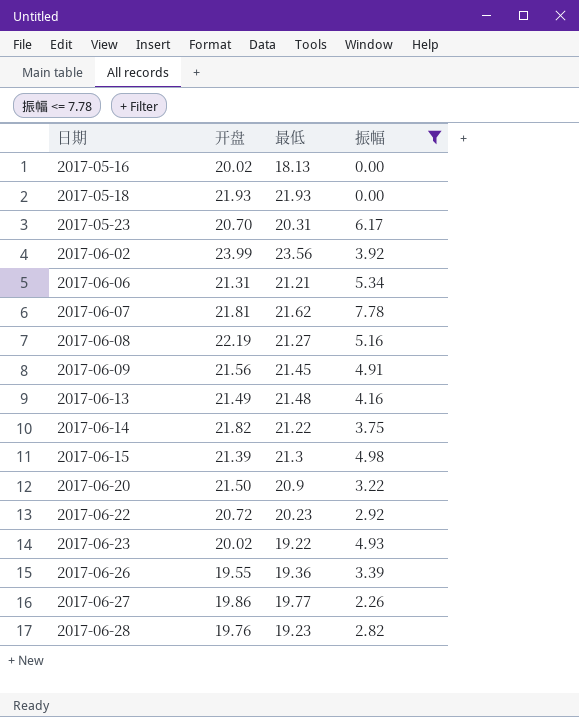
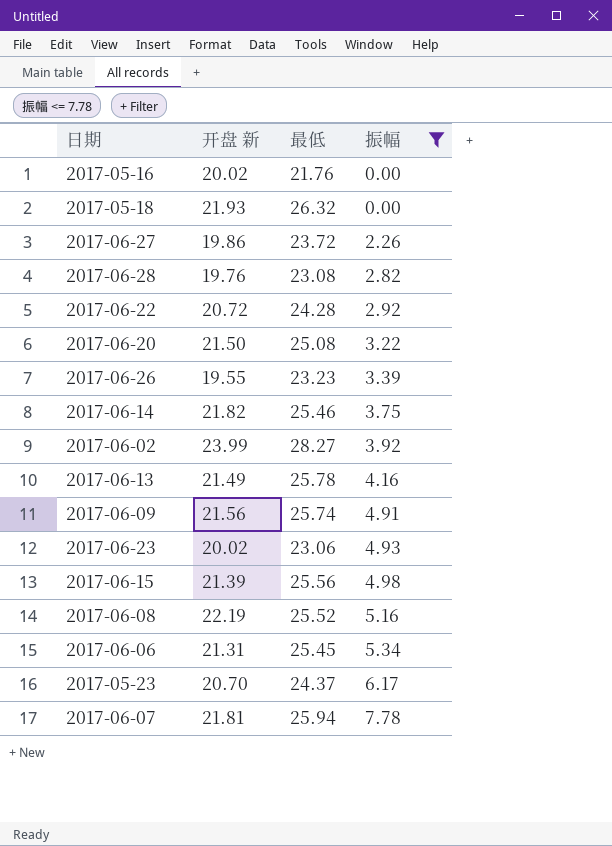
row order: 日期 ascending -> 振幅 ascending
column name: 开盘 -> 开盘 新
2017-05-16 | 最低: 18.13 -> 21.76
2017-05-18 | 最低: 21.93 -> 26.32
2017-06-27 | 最低: 19.77 -> 23.72
2017-06-28 | 最低: 19.23 -> 23.08
2017-06-22 | 最低: 20.23 -> 24.28
2017-06-20 | 最低: 20.9 -> 25.08
2017-06-26 | 最低: 19.36 -> 23.23
2017-06-14 | 最低: 21.22 -> 25.46
2017-06-02 | 最低: 23.56 -> 28.27
2017-06-13 | 最低: 21.48 -> 25.78
2017-06-09 | 最低: 21.45 -> 25.74
2017-06-23 | 最低: 19.22 -> 23.06
2017-06-15 | 最低: 21.3 -> 25.56
2017-06-08 | 最低: 21.27 -> 25.52
2017-06-06 | 最低: 21.21 -> 25.45
2017-05-23 | 最低: 20.31 -> 24.37
2017-06-07 | 最低: 21.62 -> 25.94

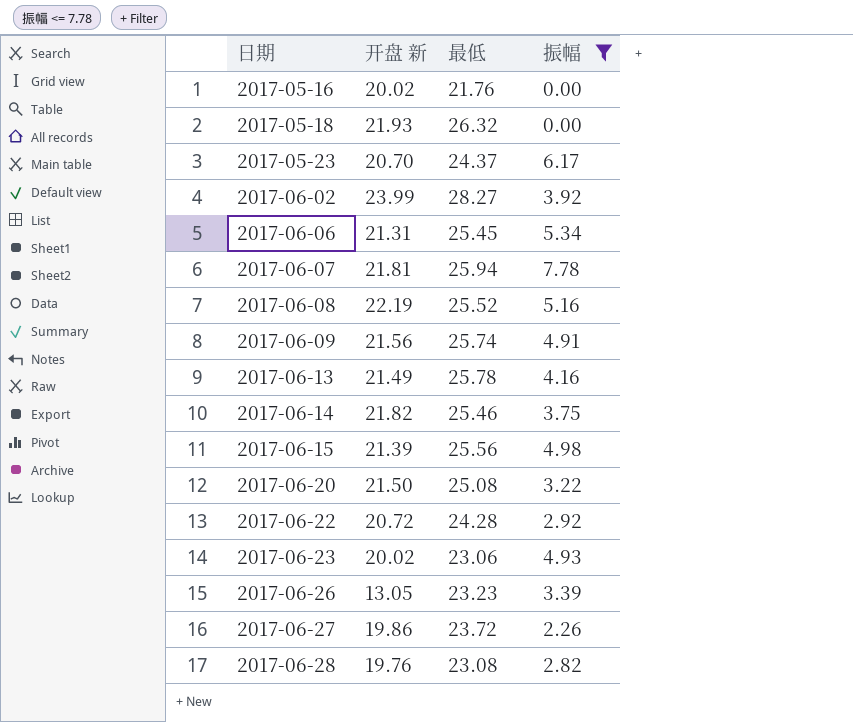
row order: 振幅 ascending -> 日期 ascending
2017-06-26 | 开盘 新: 19.55 -> 13.05

